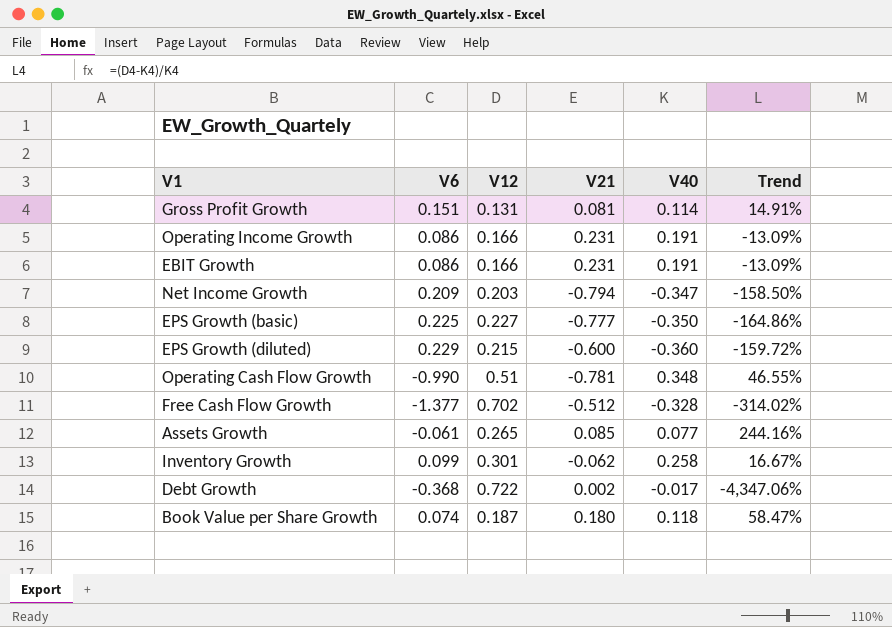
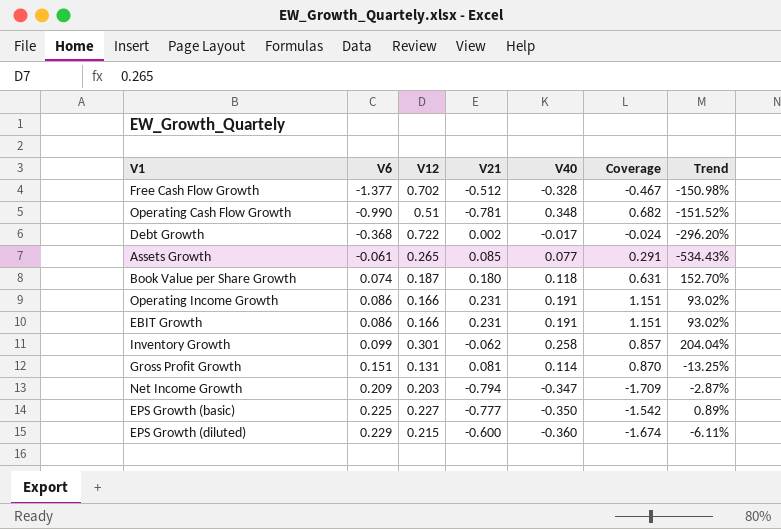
row order: none -> V6 ascending
column Coverage | formula: none -> [V40] / [V12]
column Trend | formula: ([V12] - [V40]) / [V40] -> ([V12] - [V6]) / [V6]

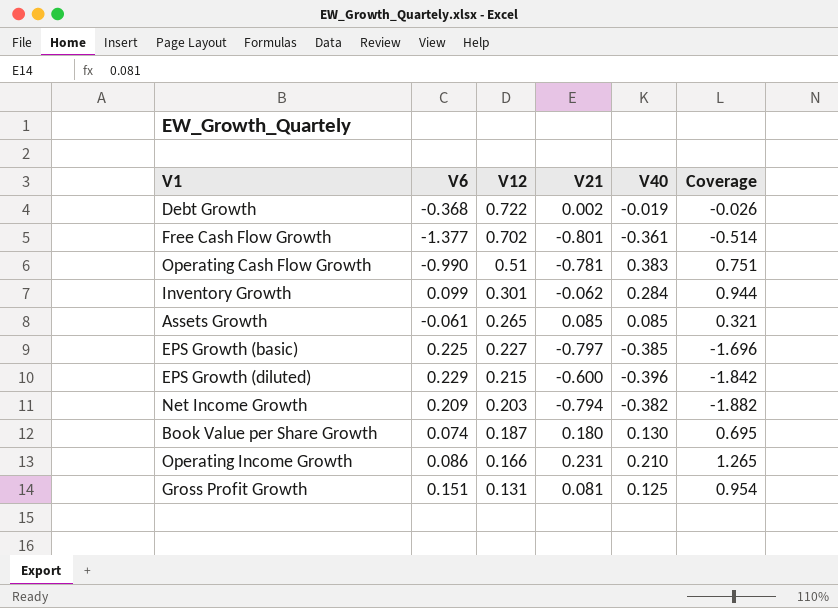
row order: V6 ascending -> V12 descending
column Trend | formula: ([V12] - [V6]) / [V6] -> none
row EBIT Growth: 0.086 | 0.166 | 0.231 | 0.191 | 1.151 | 93.02% -> none
Debt Growth | V40: -0.017 -> -0.019
Debt Growth | Coverage: -0.024 -> -0.026
Free Cash Flow Growth | V21: -0.512 -> -0.801
Free Cash Flow Growth | V40: -0.328 -> -0.361
Free Cash Flow Growth | Coverage: -0.467 -> -0.514
Operating Cash Flow Growth | V40: 0.348 -> 0.383
Operating Cash Flow Growth | Coverage: 0.682 -> 0.751
Inventory Growth | V40: 0.258 -> 0.284
Inventory Growth | Coverage: 0.857 -> 0.944
Assets Growth | V40: 0.077 -> 0.085
Assets Growth | Coverage: 0.291 -> 0.321
EPS Growth (basic) | V21: -0.777 -> -0.797
EPS Growth (basic) | V40: -0.350 -> -0.385
EPS Growth (basic) | Coverage: -1.542 -> -1.696
EPS Growth (diluted) | V40: -0.360 -> -0.396
EPS Growth (diluted) | Coverage: -1.674 -> -1.842
Net Income Growth | V40: -0.347 -> -0.382
Net Income Growth | Coverage: -1.709 -> -1.882
Book Value per Share Growth | V40: 0.118 -> 0.130
Book Value per Share Growth | Coverage: 0.631 -> 0.695
Operating Income Growth | V40: 0.191 -> 0.210
Operating Income Growth | Coverage: 1.151 -> 1.265
Gross Profit Growth | V40: 0.114 -> 0.125
Gross Profit Growth | Coverage: 0.870 -> 0.954

